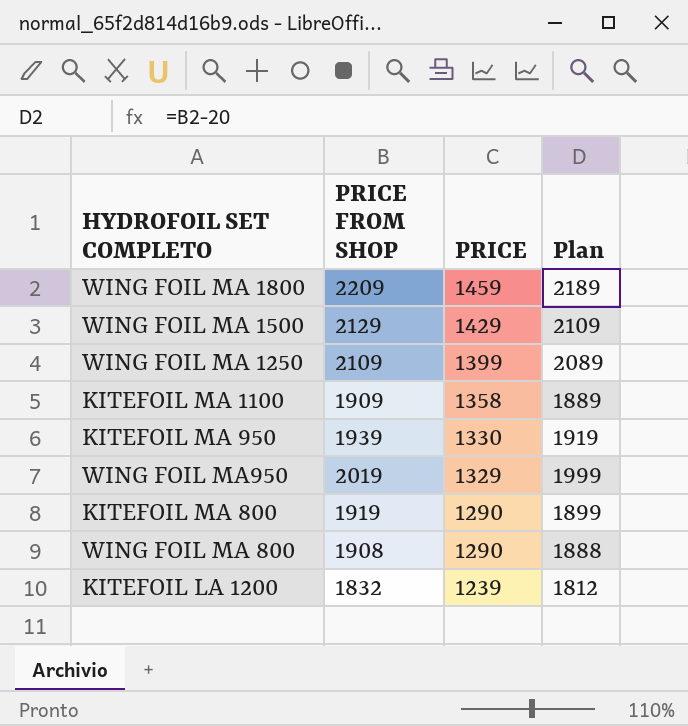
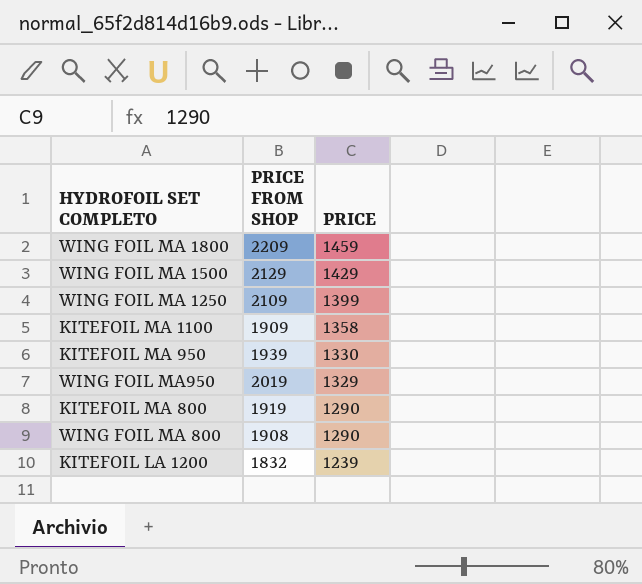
column Plan | formula: [PRICE FROM SHOP] - 20 -> none

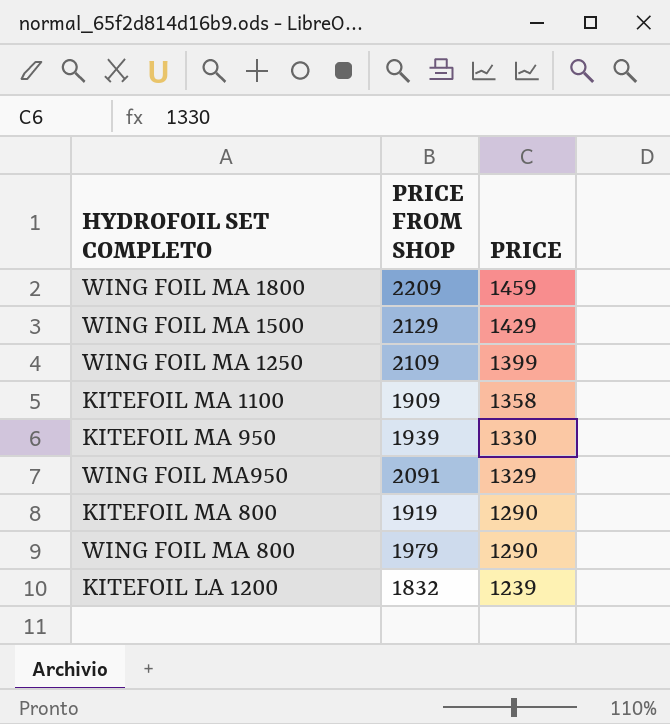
WING FOIL MA950 | PRICE FROM SHOP: 2019 -> 2091
WING FOIL MA 800 | PRICE FROM SHOP: 1908 -> 1979

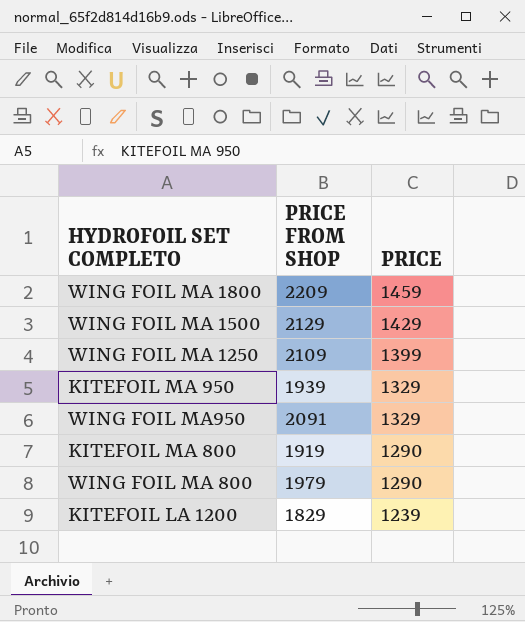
row KITEFOIL MA 1100: 1909 | 1358 -> none
KITEFOIL MA 950 | PRICE: 1330 -> 1329
KITEFOIL LA 1200 | PRICE FROM SHOP: 1832 -> 1829

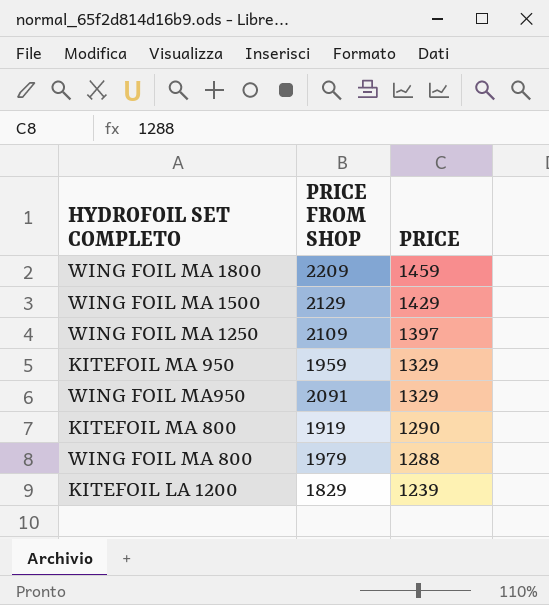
WING FOIL MA 1250 | PRICE: 1399 -> 1397
KITEFOIL MA 950 | PRICE FROM SHOP: 1939 -> 1959
WING FOIL MA 800 | PRICE: 1290 -> 1288

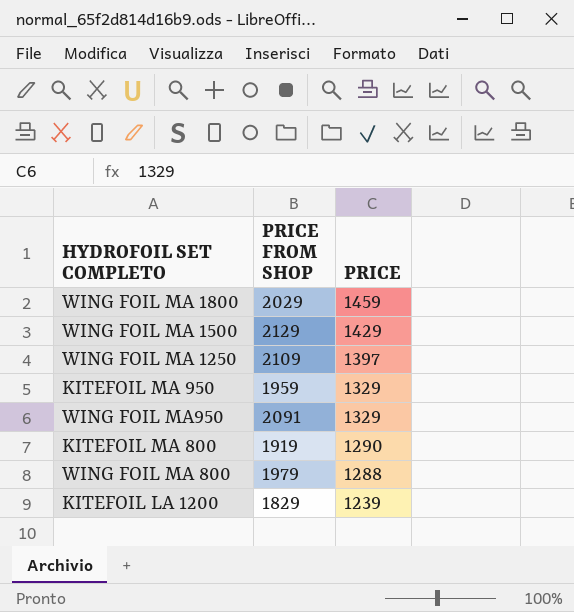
WING FOIL MA 1800 | PRICE FROM SHOP: 2209 -> 2029

